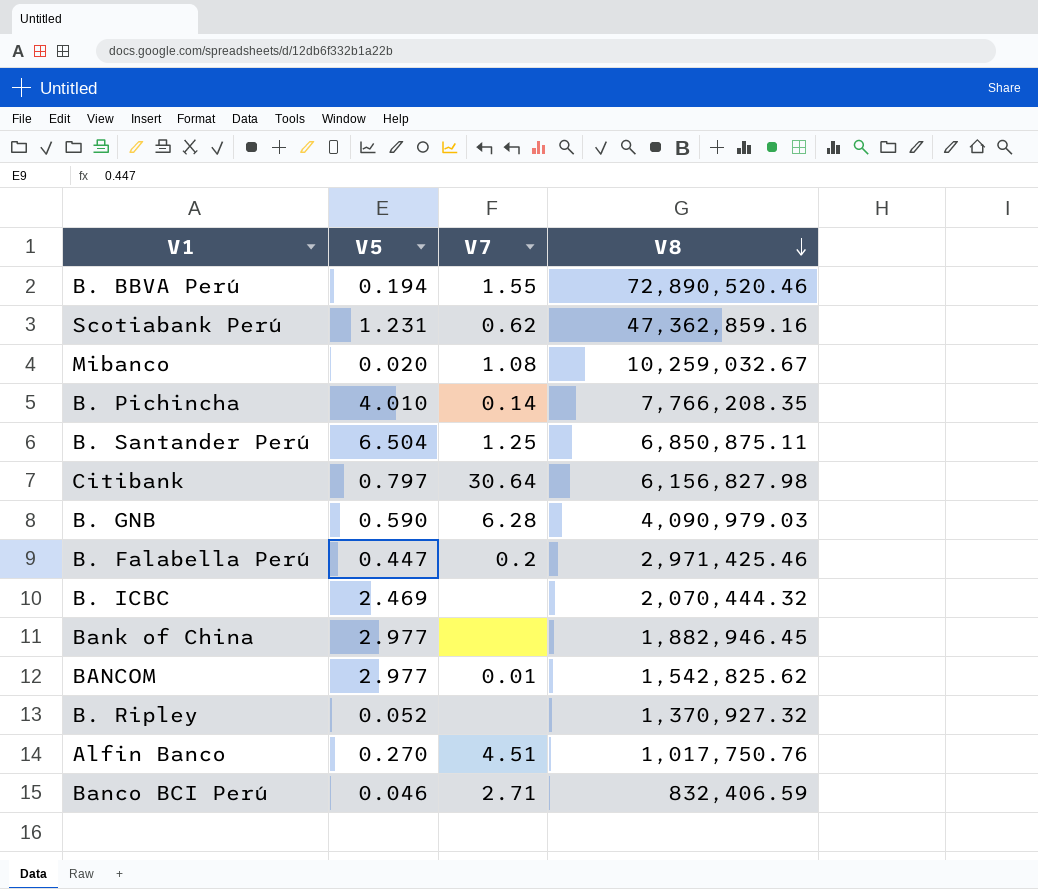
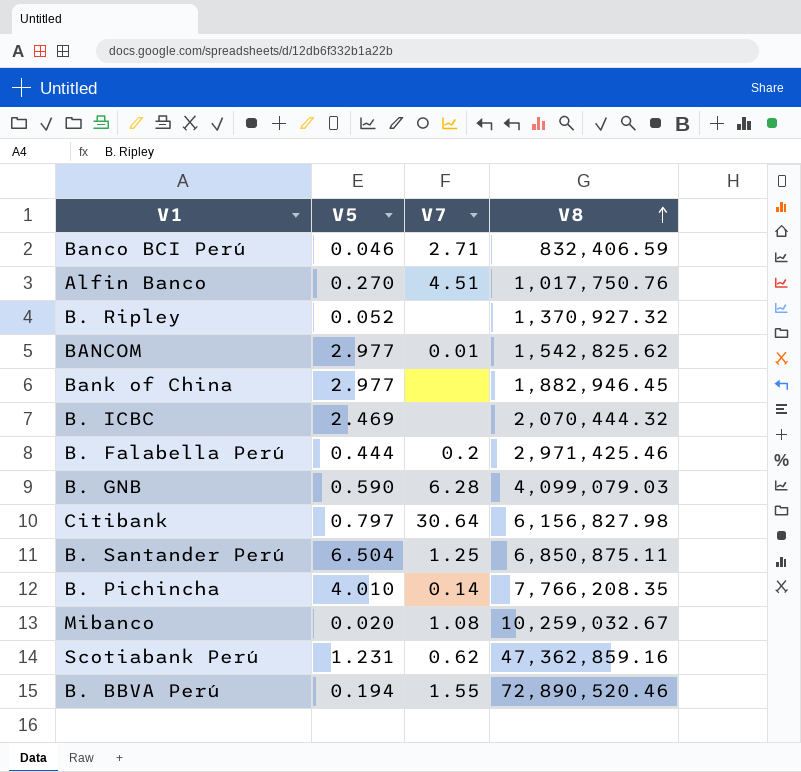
row order: V8 descending -> V8 ascending
B. Falabella Perú | V5: 0.447 -> 0.444
B. GNB | V8: 4,090,979.03 -> 4,099,079.03

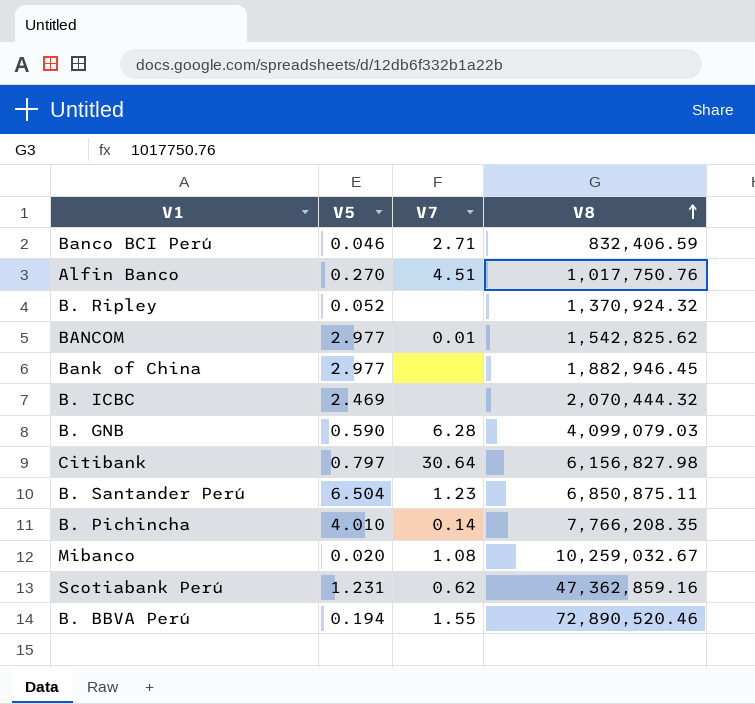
row B. Falabella Perú: 0.444 | 0.2 | 2,971,425.46 -> none
B. Ripley | V8: 1,370,927.32 -> 1,370,924.32
B. Santander Perú | V7: 1.25 -> 1.23

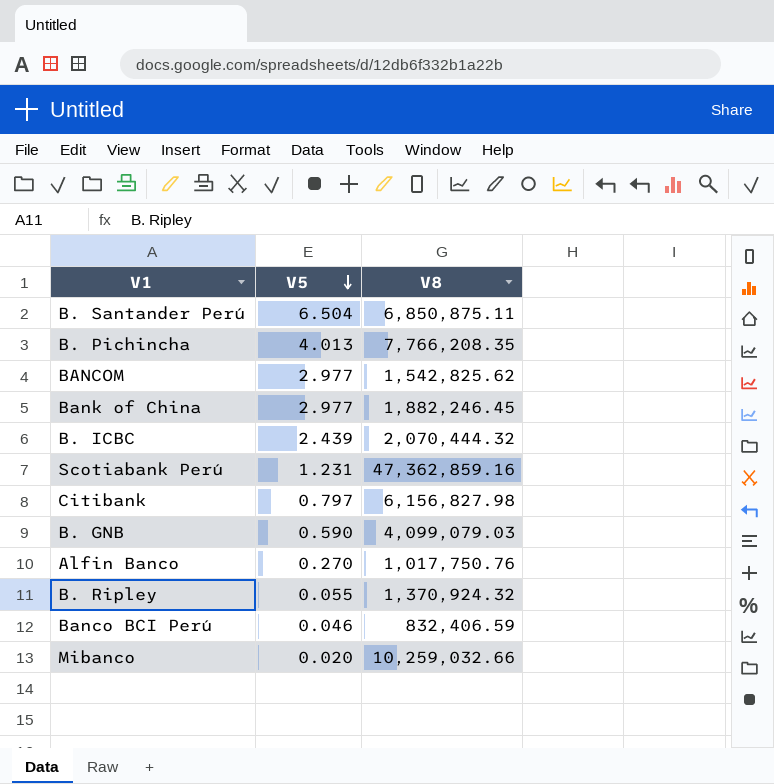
row order: V8 ascending -> V5 descending
column V7 | position: 3 -> none
row B. BBVA Perú: 0.194 | 1.55 | 72,890,520.46 -> none
B. Pichincha | V5: 4.010 -> 4.013
Bank of China | V8: 1,882,946.45 -> 1,882,246.45
B. ICBC | V5: 2.469 -> 2.439
B. Ripley | V5: 0.052 -> 0.055
Mibanco | V8: 10,259,032.67 -> 10,259,032.66

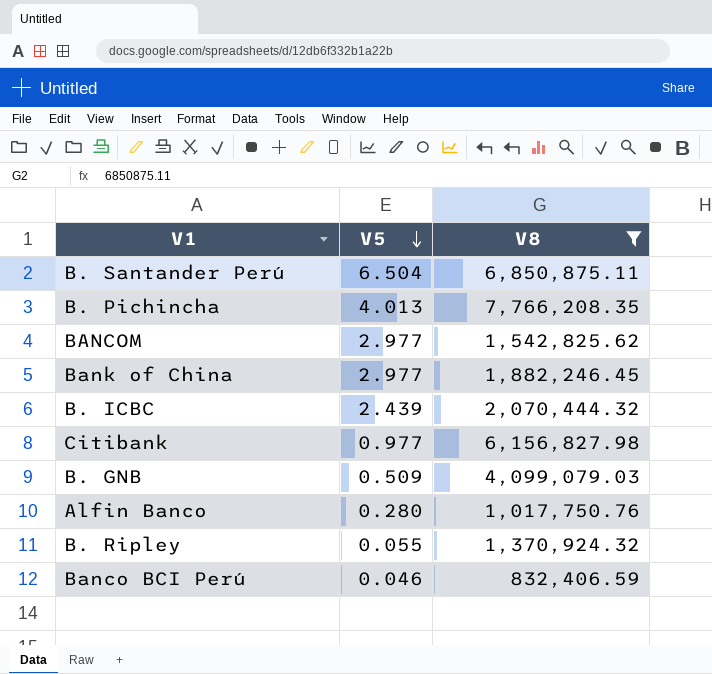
filter: none -> V8 <= 7,766,208.35
Citibank | V5: 0.797 -> 0.977
B. GNB | V5: 0.590 -> 0.509
Alfin Banco | V5: 0.270 -> 0.280

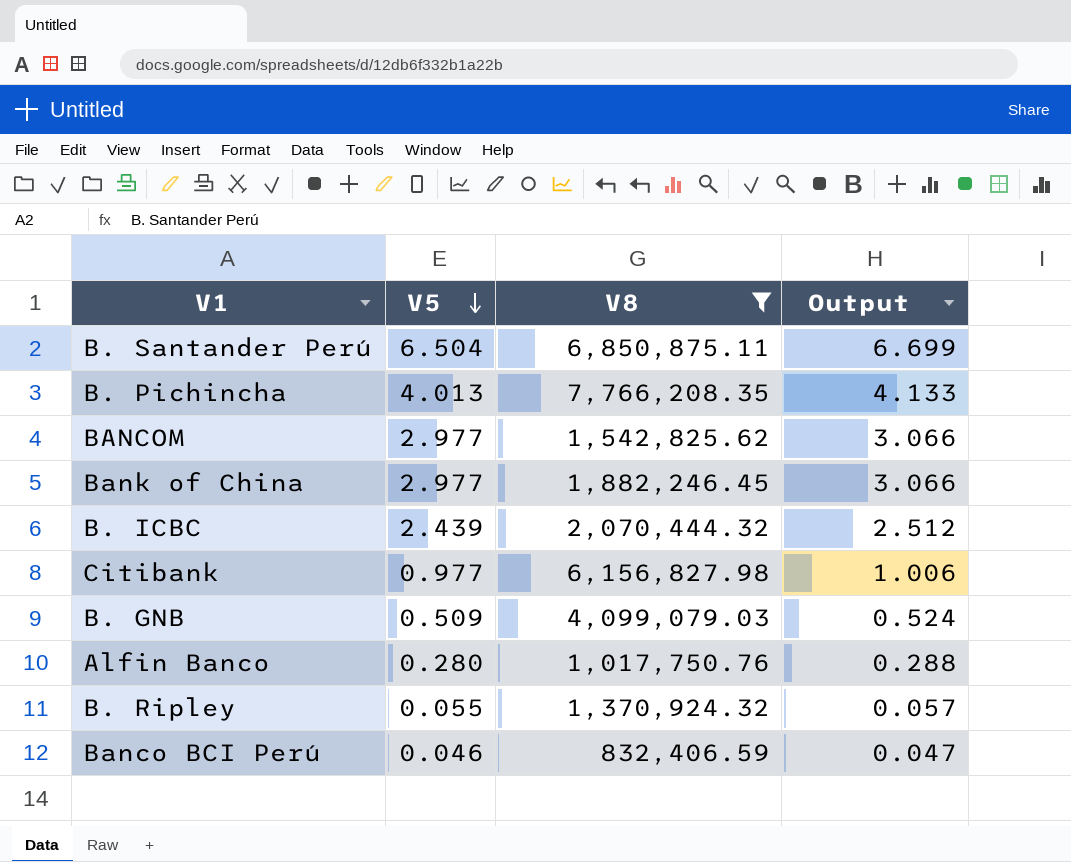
column Output | formula: none -> [V5] * 1.03

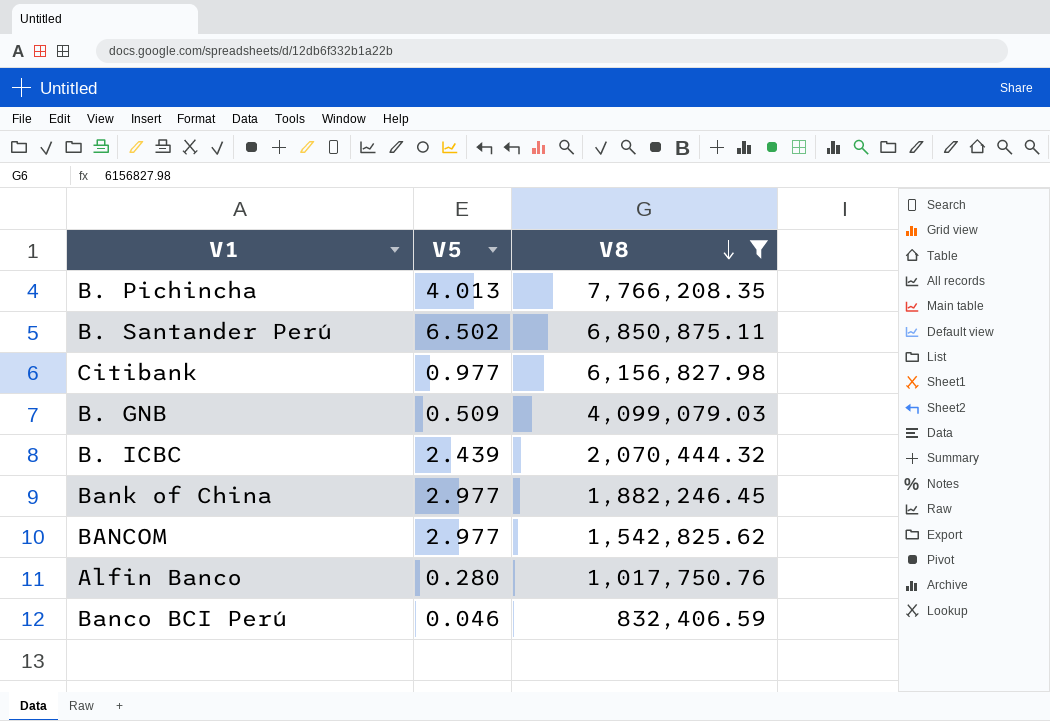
row order: V5 descending -> V8 descending
column Output | formula: [V5] * 1.03 -> none
row B. Ripley: 0.055 | 1,370,924.32 | 0.057 -> none
B. Santander Perú | V5: 6.504 -> 6.502

